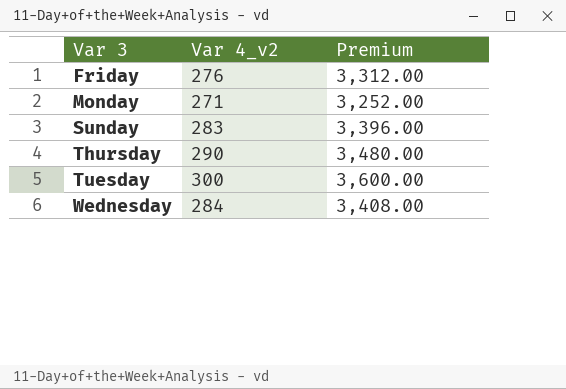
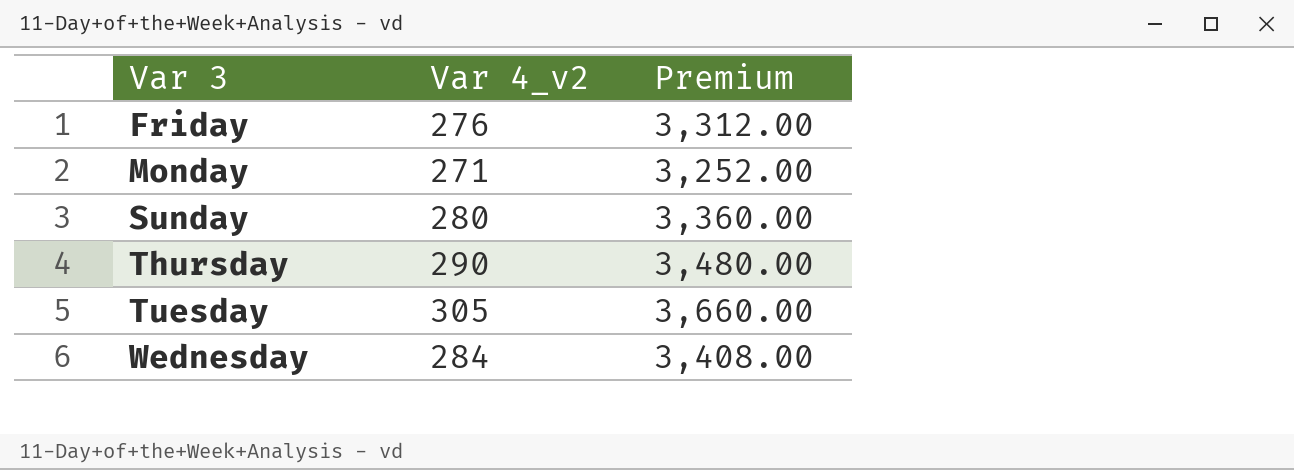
Sunday | Var 4_v2: 283 -> 280
Sunday | Premium: 3,396.00 -> 3,360.00
Tuesday | Var 4_v2: 300 -> 305
Tuesday | Premium: 3,600.00 -> 3,660.00

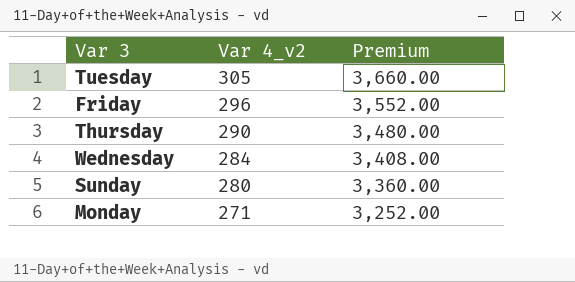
row order: Var 3 ascending -> Var 4_v2 descending
Friday | Var 4_v2: 276 -> 296
Friday | Premium: 3,312.00 -> 3,552.00

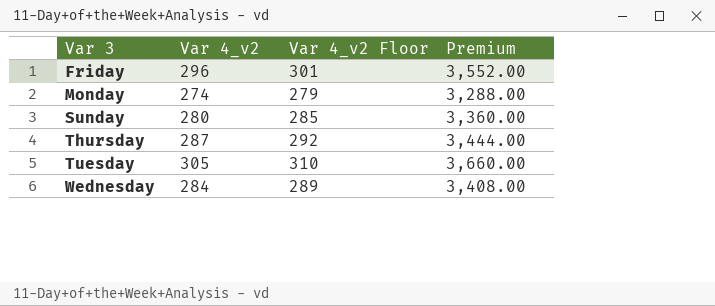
row order: Var 4_v2 descending -> Var 3 ascending
column Var 4_v2 Floor | formula: none -> [Var 4_v2] + 5
Monday | Var 4_v2: 271 -> 274
Monday | Premium: 3,252.00 -> 3,288.00
Thursday | Var 4_v2: 290 -> 287
Thursday | Premium: 3,480.00 -> 3,444.00

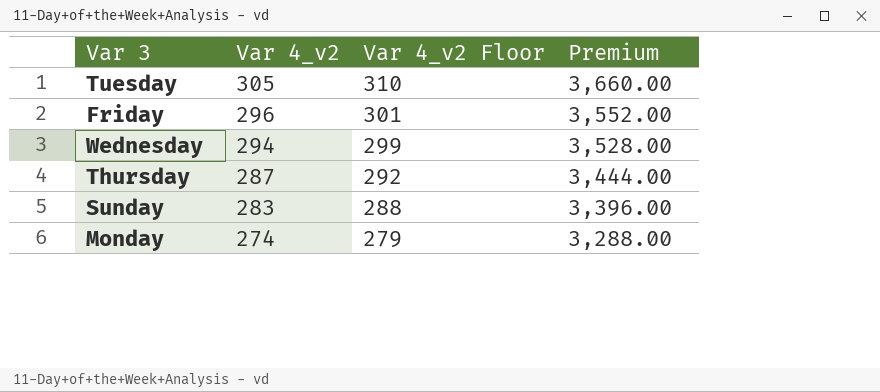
row order: Var 3 ascending -> Var 4_v2 descending
Wednesday | Var 4_v2: 284 -> 294
Wednesday | Var 4_v2 Floor: 289 -> 299
Wednesday | Premium: 3,408.00 -> 3,528.00
Sunday | Var 4_v2: 280 -> 283
Sunday | Var 4_v2 Floor: 285 -> 288
Sunday | Premium: 3,360.00 -> 3,396.00

